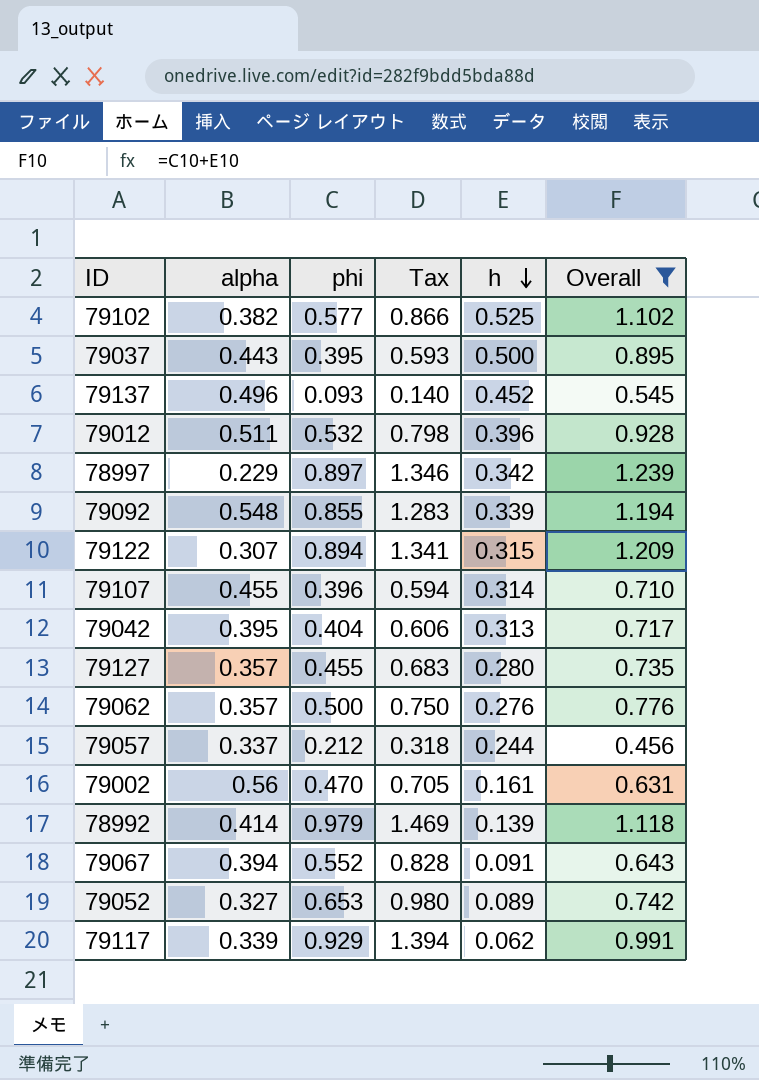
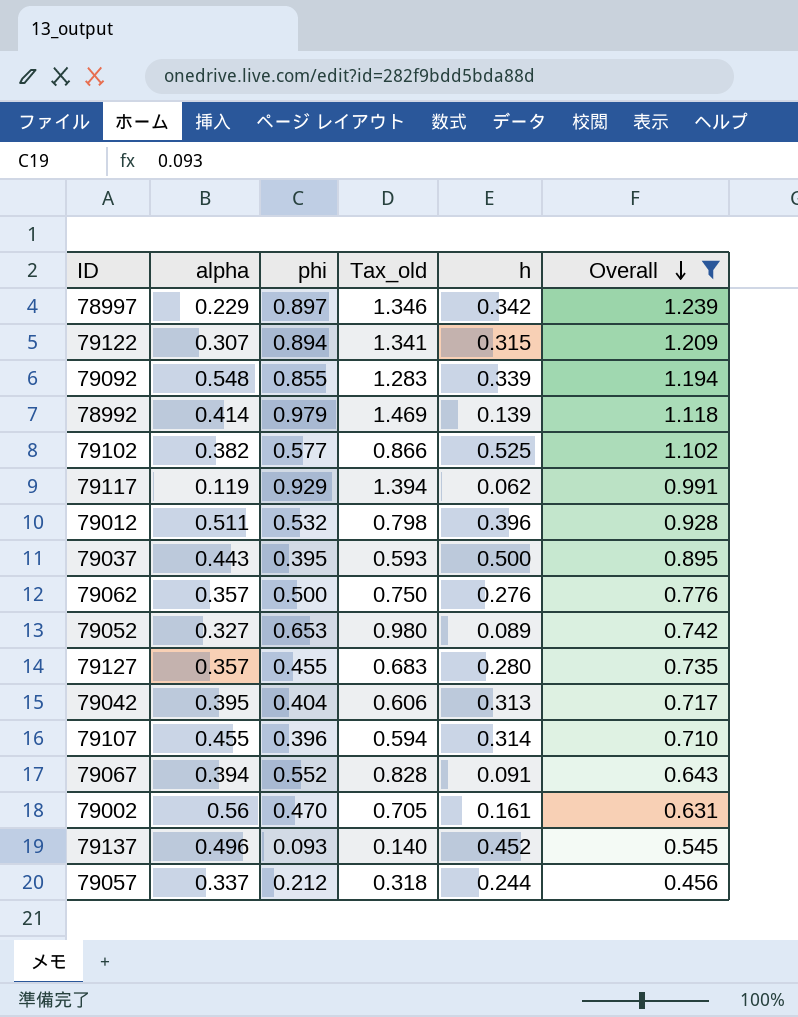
row order: h descending -> Overall descending
column name: Tax -> Tax_old
79117 | alpha: 0.339 -> 0.119

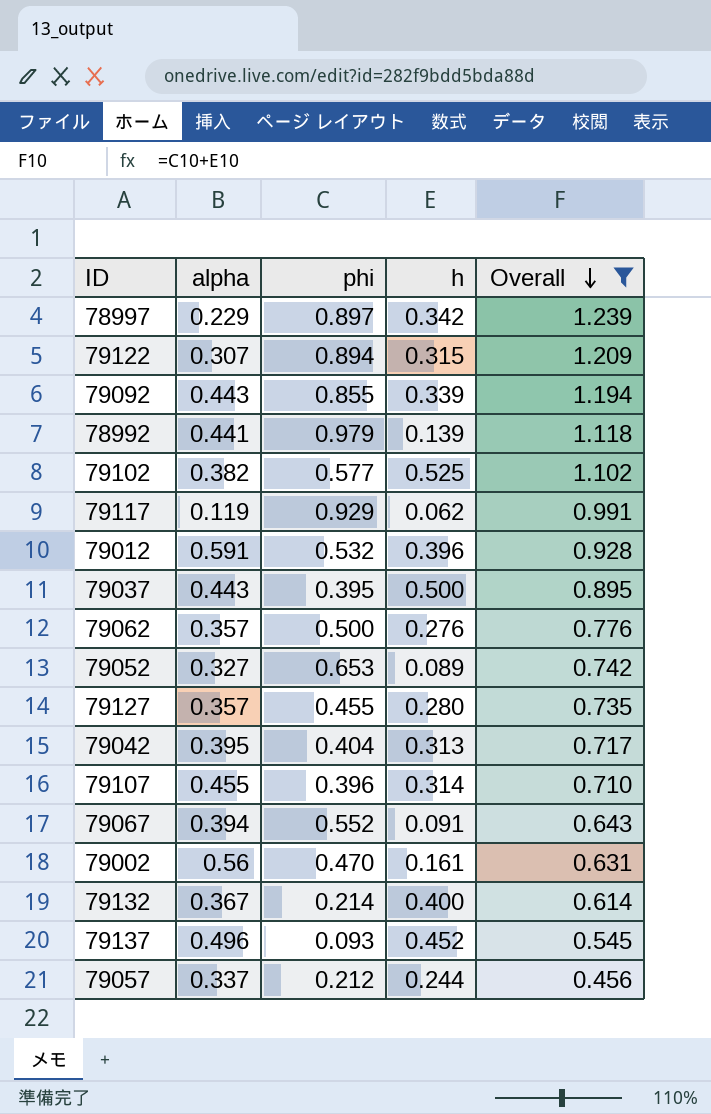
column Tax_old | formula: [phi] * 1.5 -> none
79092 | alpha: 0.548 -> 0.443
78992 | alpha: 0.414 -> 0.441
79012 | alpha: 0.511 -> 0.591
row 79132: none -> 0.367 | 0.214 | 0.400 | 0.614

